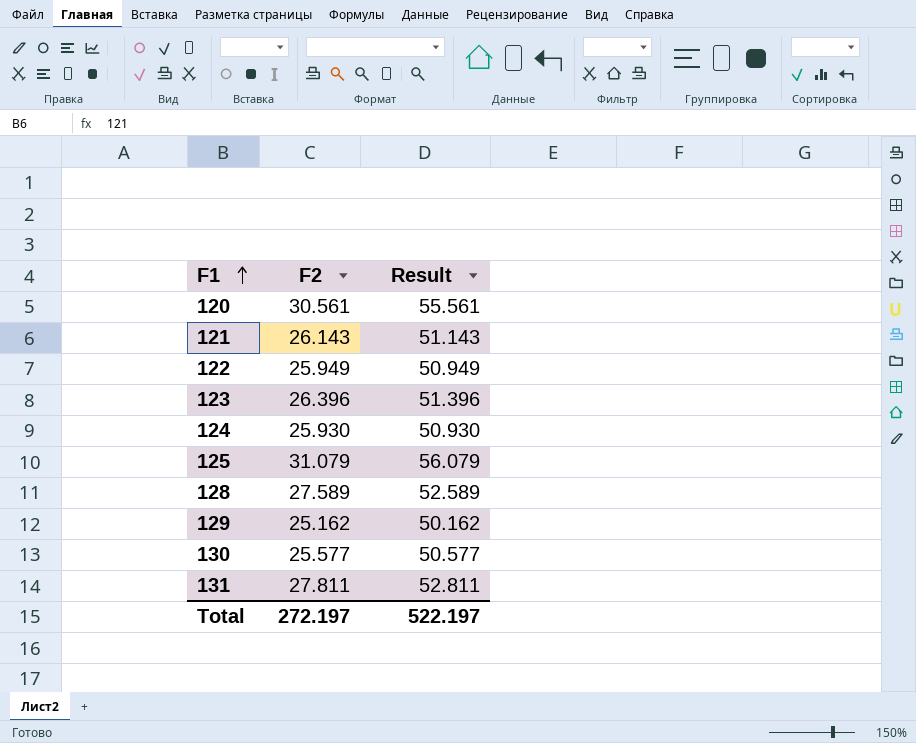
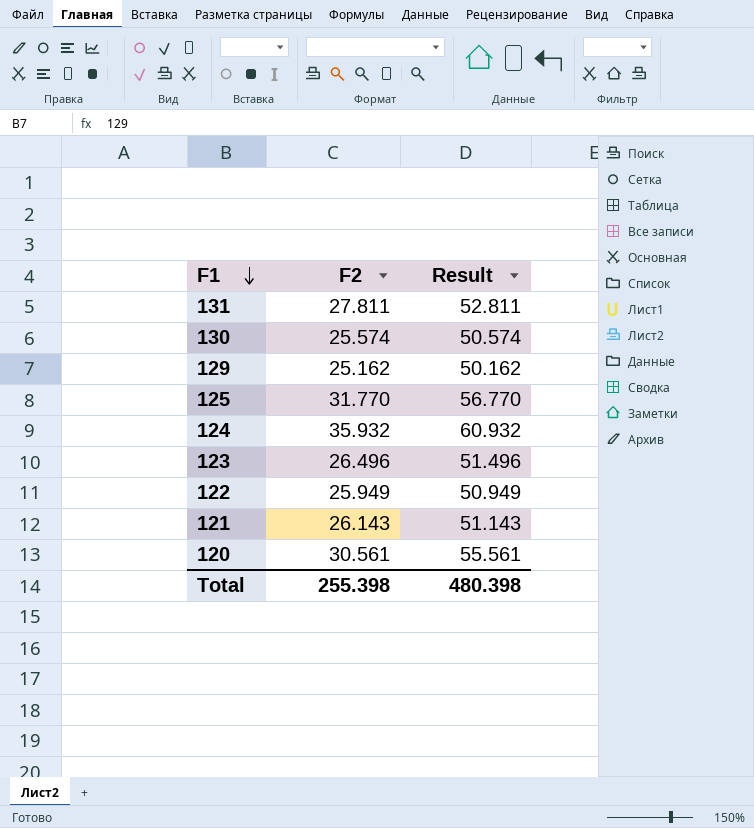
row order: F1 ascending -> F1 descending
row 128: 27.589 | 52.589 -> none
130 | F2: 25.577 -> 25.574
130 | Result: 50.577 -> 50.574
125 | F2: 31.079 -> 31.770
125 | Result: 56.079 -> 56.770
124 | F2: 25.930 -> 35.932
124 | Result: 50.930 -> 60.932
123 | F2: 26.396 -> 26.496
123 | Result: 51.396 -> 51.496
Total | F2: 272.197 -> 255.398
Total | Result: 522.197 -> 480.398

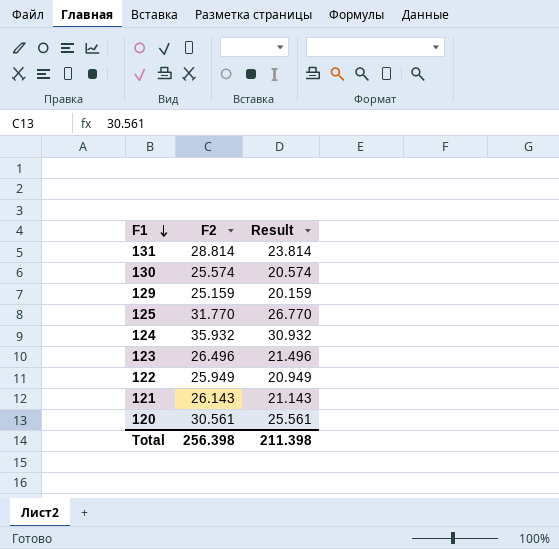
column Result | formula: [F2] + 25 -> [F2] - 5
131 | F2: 27.811 -> 28.814
129 | F2: 25.162 -> 25.159
Total | F2: 255.398 -> 256.398
Total | Result: 480.398 -> 211.398

